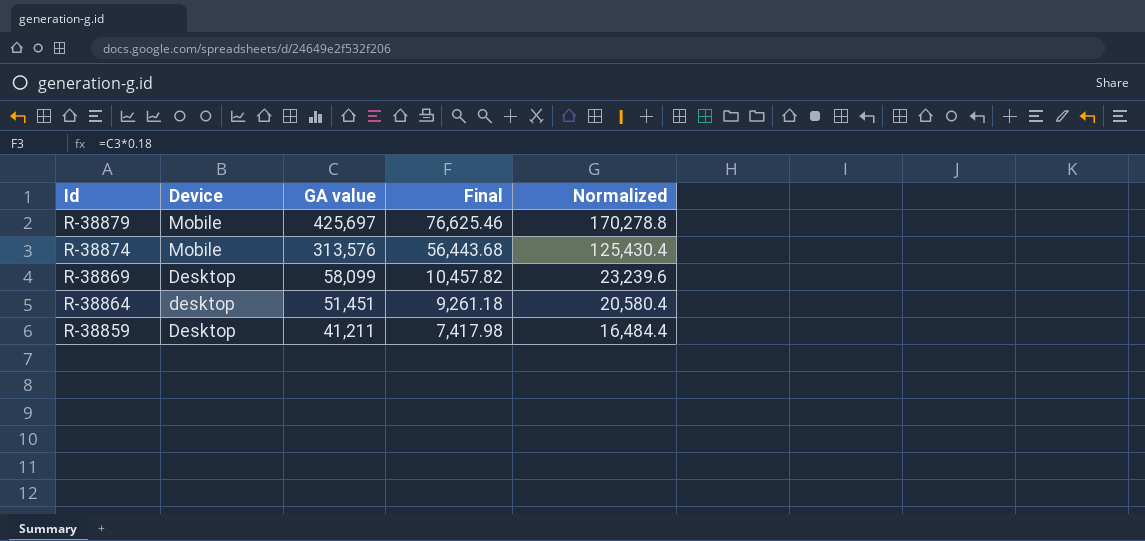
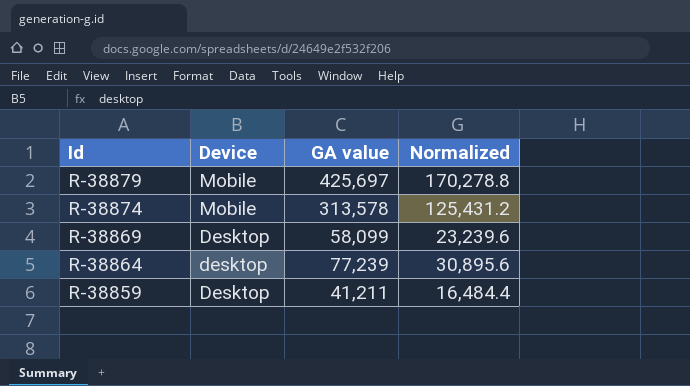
column Final | formula: [GA value] * 0.18 -> none
R-38874 | GA value: 313,576 -> 313,578
R-38874 | Normalized: 125,430.4 -> 125,431.2
R-38864 | GA value: 51,451 -> 77,239
R-38864 | Normalized: 20,580.4 -> 30,895.6

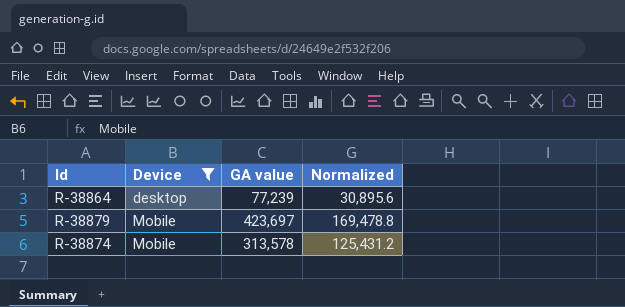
filter: none -> Device != Desktop
row order: Id descending -> Device ascending
R-38879 | GA value: 425,697 -> 423,697
R-38879 | Normalized: 170,278.8 -> 169,478.8

